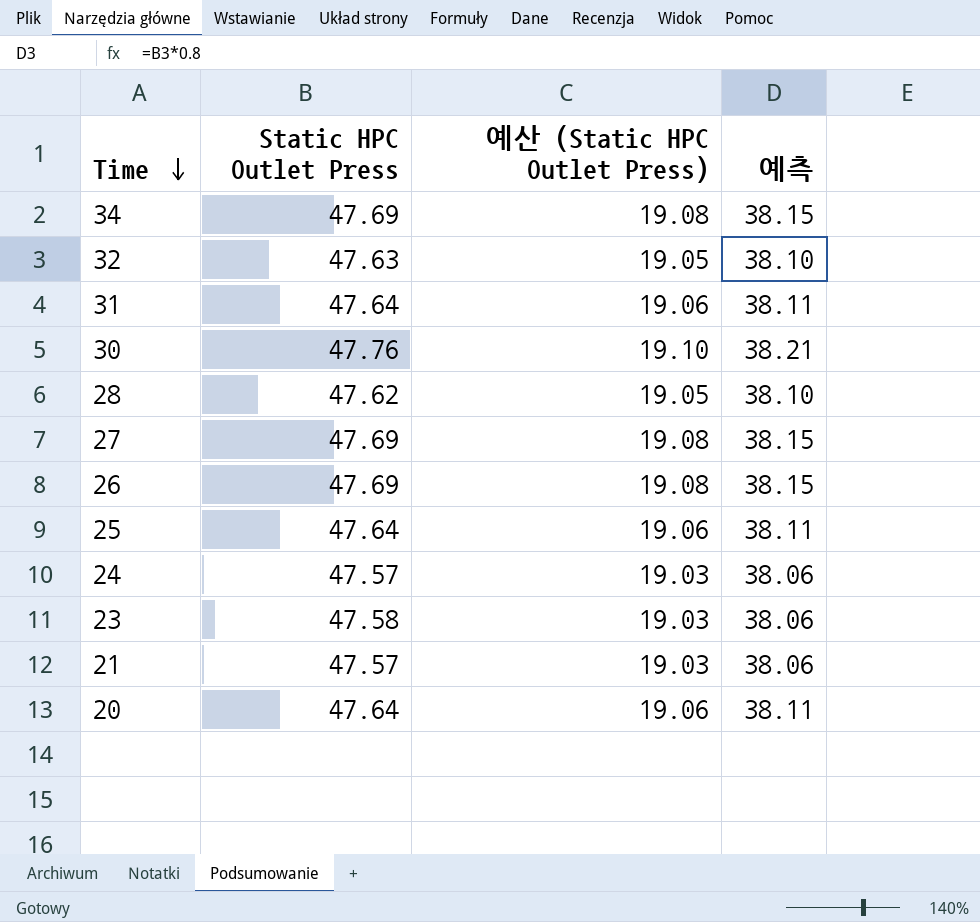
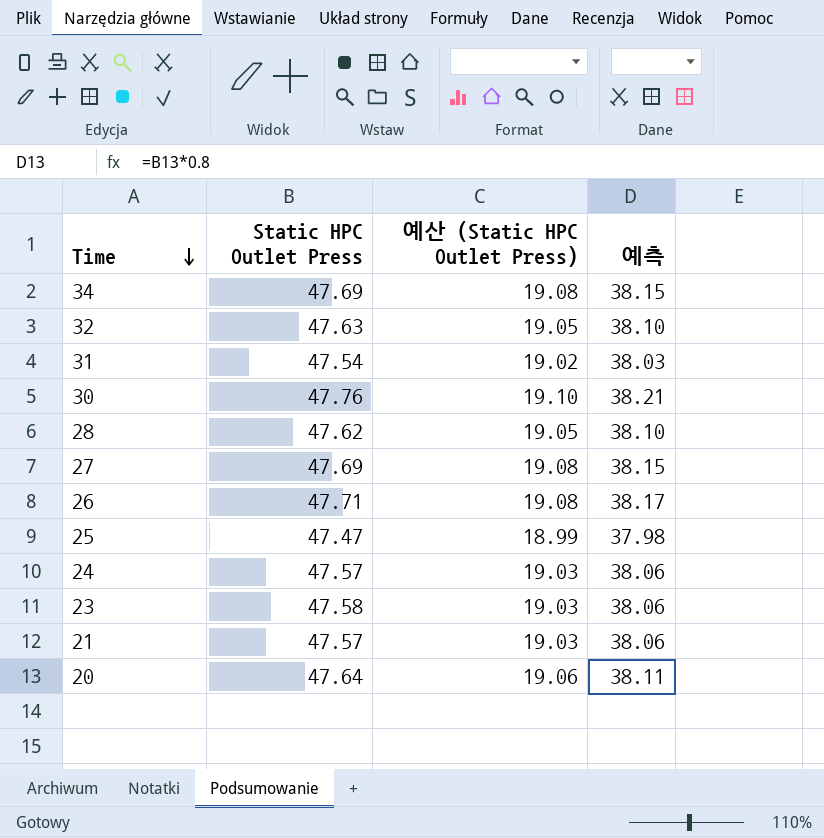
31 | Static HPC Outlet Press: 47.64 -> 47.54
31 | 예산 (Static HPC Outlet Press): 19.06 -> 19.02
31 | 예측: 38.11 -> 38.03
26 | Static HPC Outlet Press: 47.69 -> 47.71
26 | 예측: 38.15 -> 38.17
25 | Static HPC Outlet Press: 47.64 -> 47.47
25 | 예산 (Static HPC Outlet Press): 19.06 -> 18.99
25 | 예측: 38.11 -> 37.98

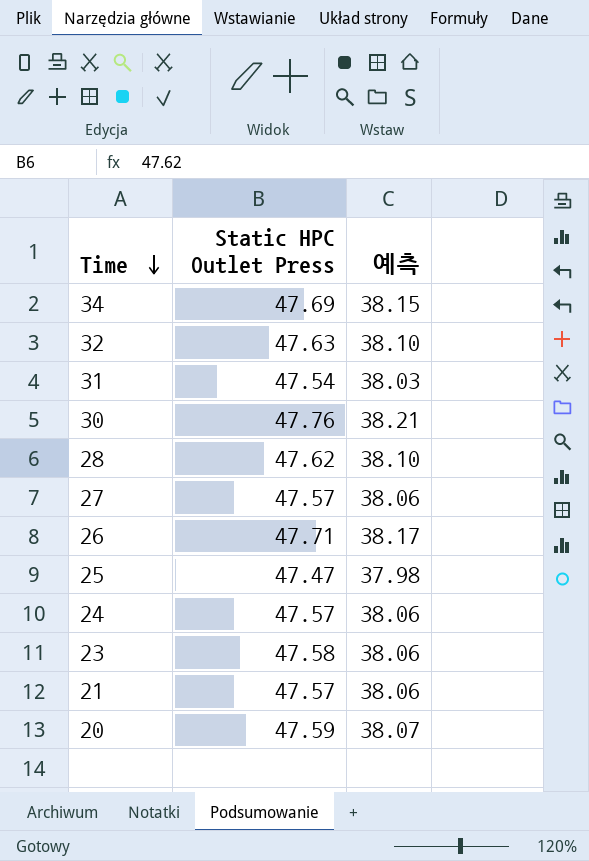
column 예산 (Static HPC Outlet Press) | formula: [Static HPC Outlet Press] * 0.4 -> none
27 | Static HPC Outlet Press: 47.69 -> 47.57
27 | 예측: 38.15 -> 38.06
20 | Static HPC Outlet Press: 47.64 -> 47.59
20 | 예측: 38.11 -> 38.07

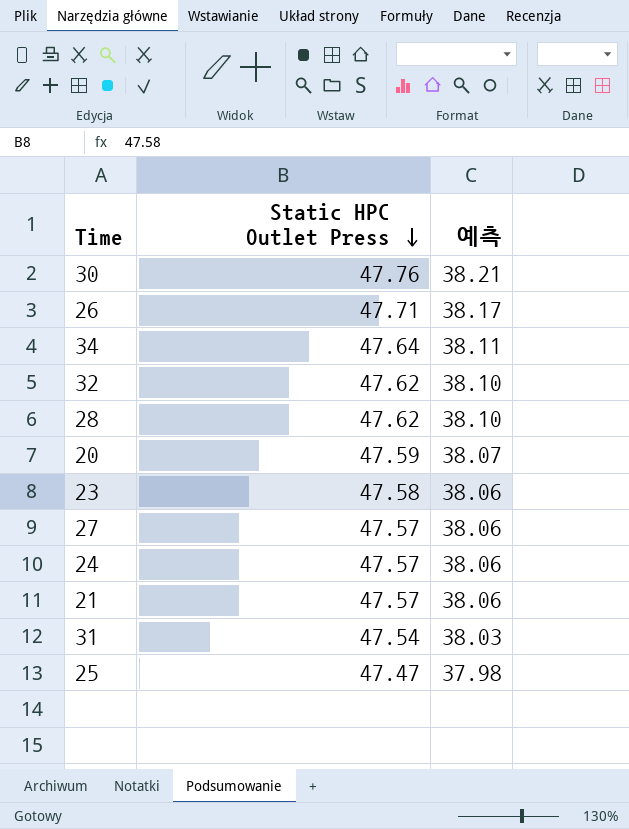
row order: Time descending -> Static HPC Outlet Press descending
34 | Static HPC Outlet Press: 47.69 -> 47.64
34 | 예측: 38.15 -> 38.11
32 | Static HPC Outlet Press: 47.63 -> 47.62

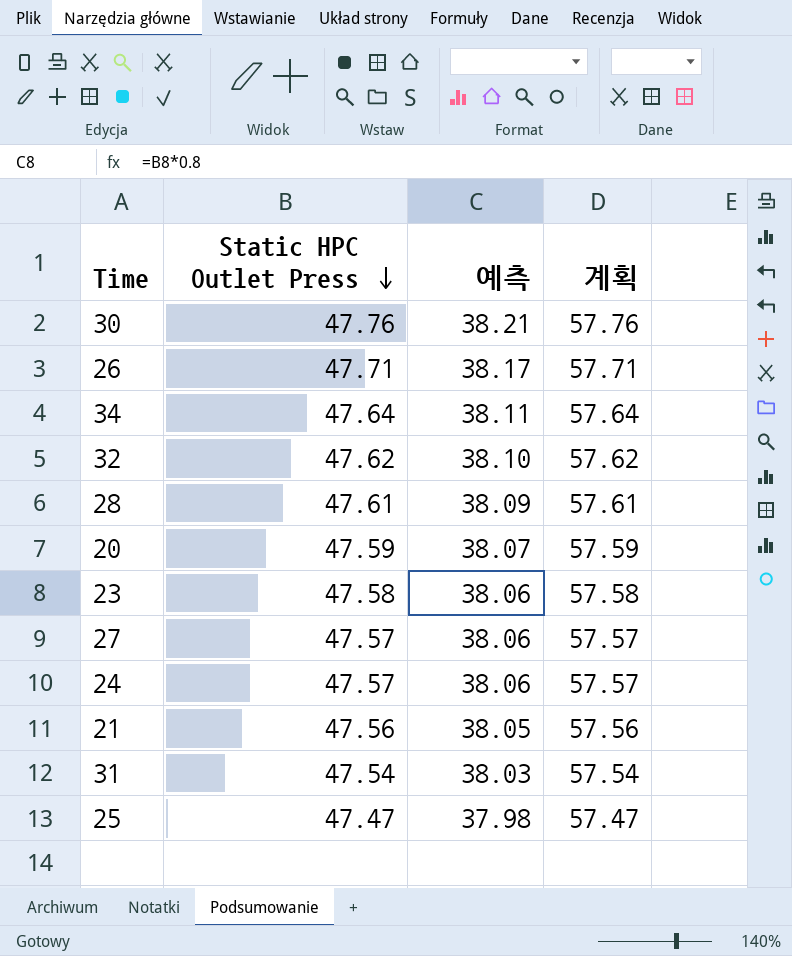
column 계획 | formula: none -> [Static HPC Outlet Press] + 10
28 | Static HPC Outlet Press: 47.62 -> 47.61
28 | 예측: 38.10 -> 38.09
21 | Static HPC Outlet Press: 47.57 -> 47.56
21 | 예측: 38.06 -> 38.05

